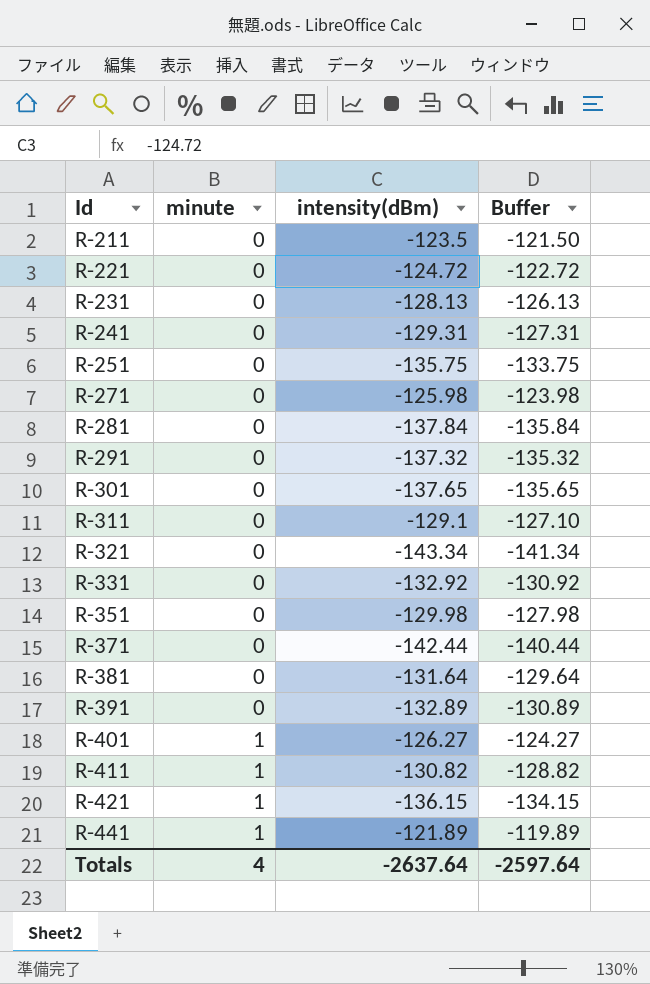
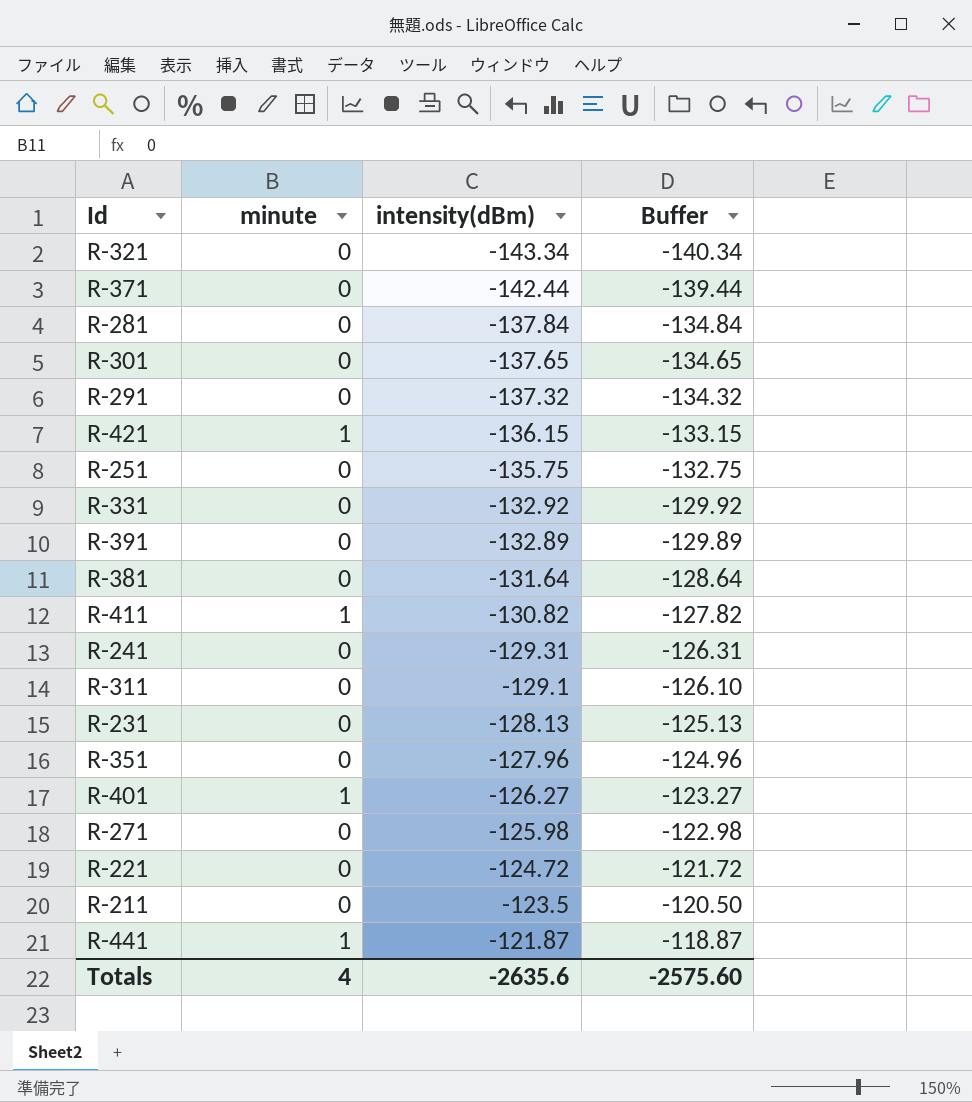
row order: Id ascending -> intensity(dBm) ascending
column Buffer | formula: [intensity(dBm)] + 2 -> [intensity(dBm)] + 3
R-351 | intensity(dBm): -129.98 -> -127.96
R-441 | intensity(dBm): -121.89 -> -121.87
Totals | intensity(dBm): -2637.64 -> -2635.6
Totals | Buffer: -2597.64 -> -2575.60

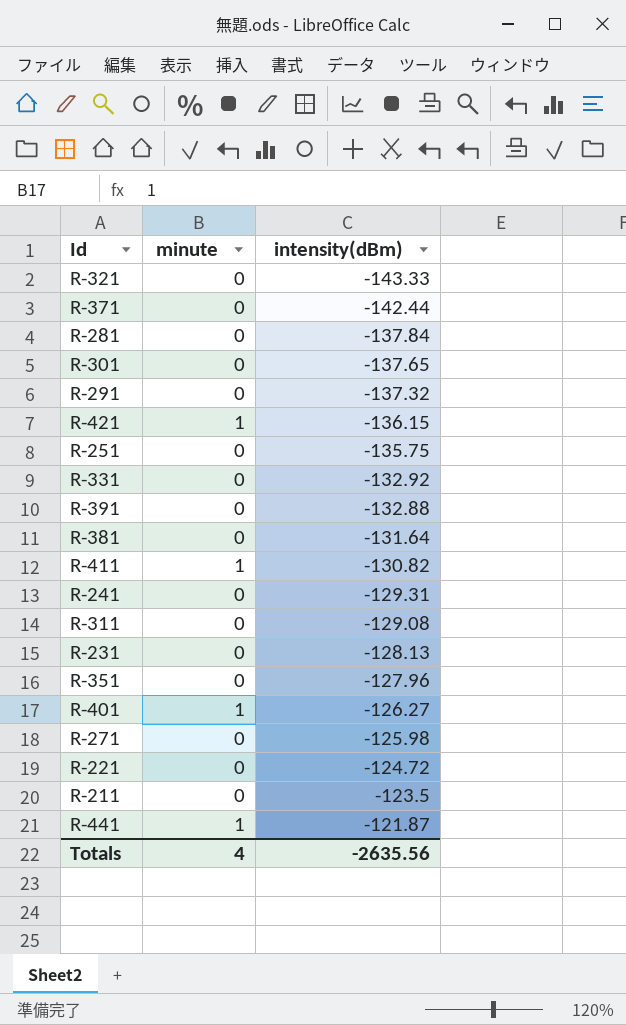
column Buffer | formula: [intensity(dBm)] + 3 -> none
R-321 | intensity(dBm): -143.34 -> -143.33
R-391 | intensity(dBm): -132.89 -> -132.88
R-311 | intensity(dBm): -129.1 -> -129.08
Totals | intensity(dBm): -2635.6 -> -2635.56

